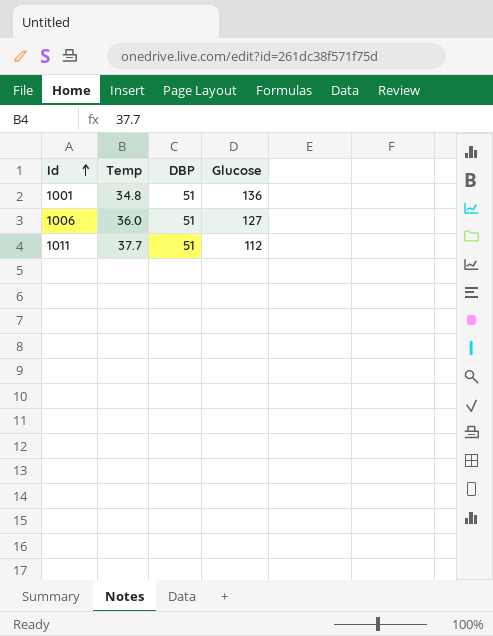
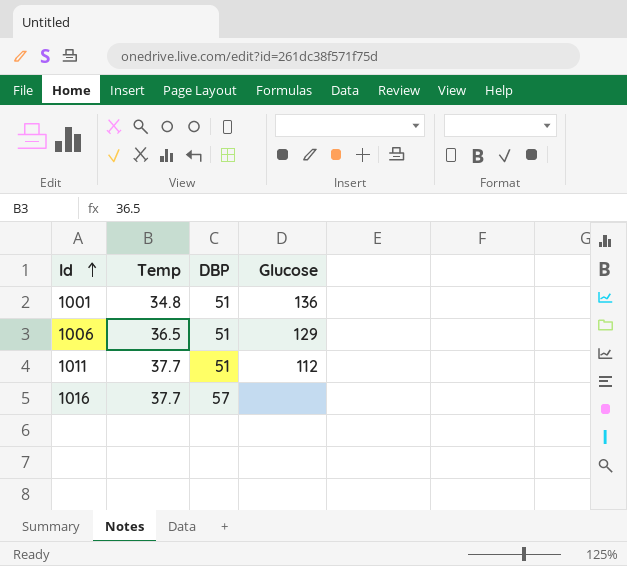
1006 | Temp: 36.0 -> 36.5
1006 | Glucose: 127 -> 129
row 1016: none -> 37.7 | 57 | none

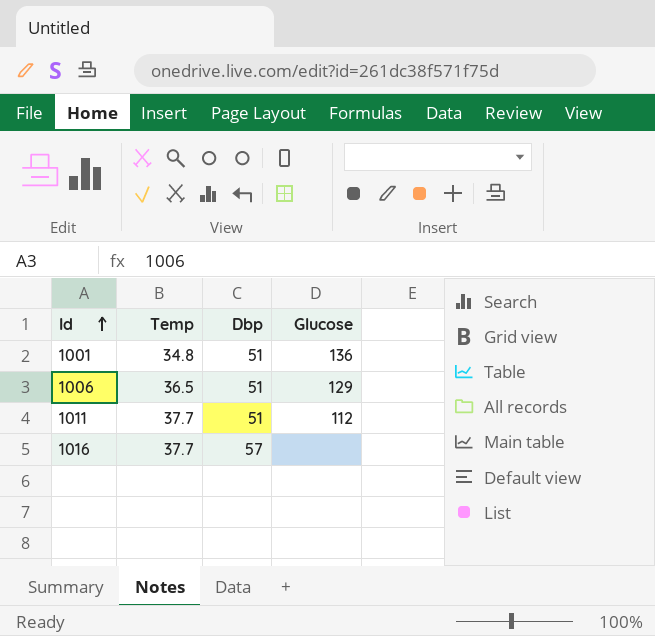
column name: DBP -> Dbp

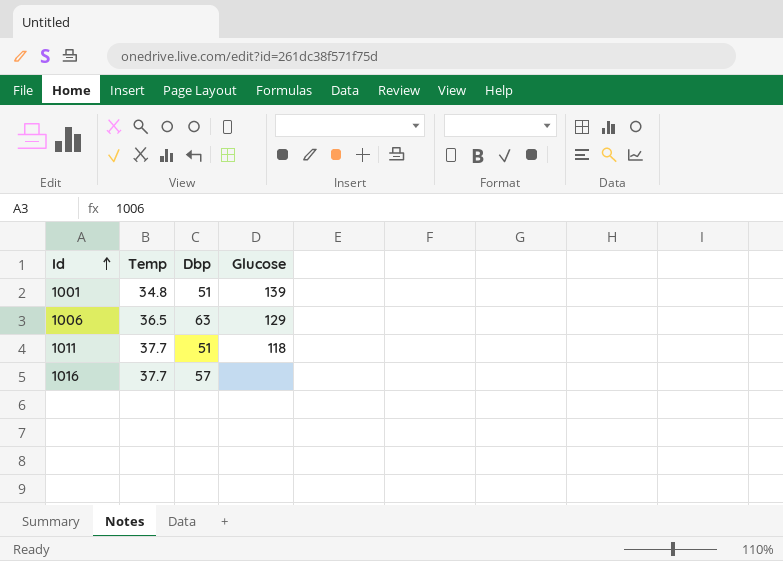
1001 | Glucose: 136 -> 139
1006 | Dbp: 51 -> 63
1011 | Glucose: 112 -> 118

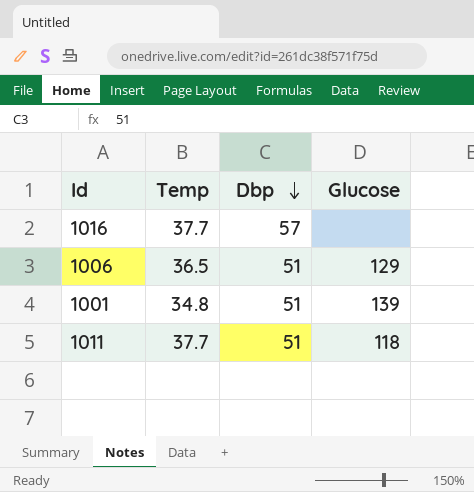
row order: Id ascending -> Dbp descending
1006 | Dbp: 63 -> 51

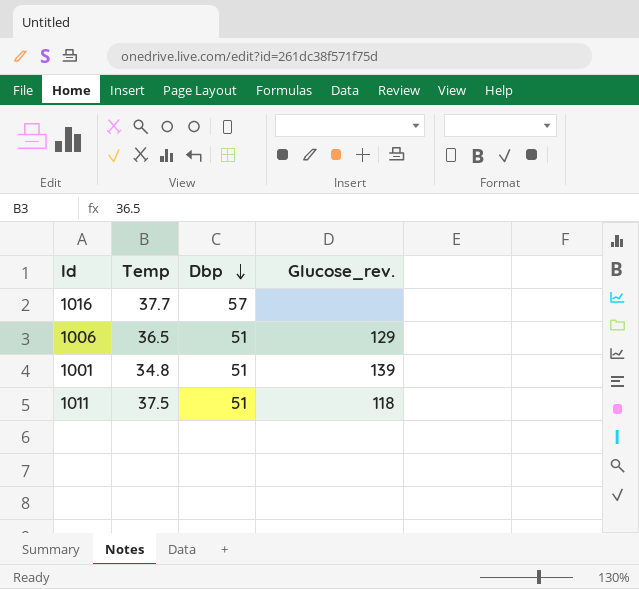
column name: Glucose -> Glucose_rev.
1011 | Temp: 37.7 -> 37.5

